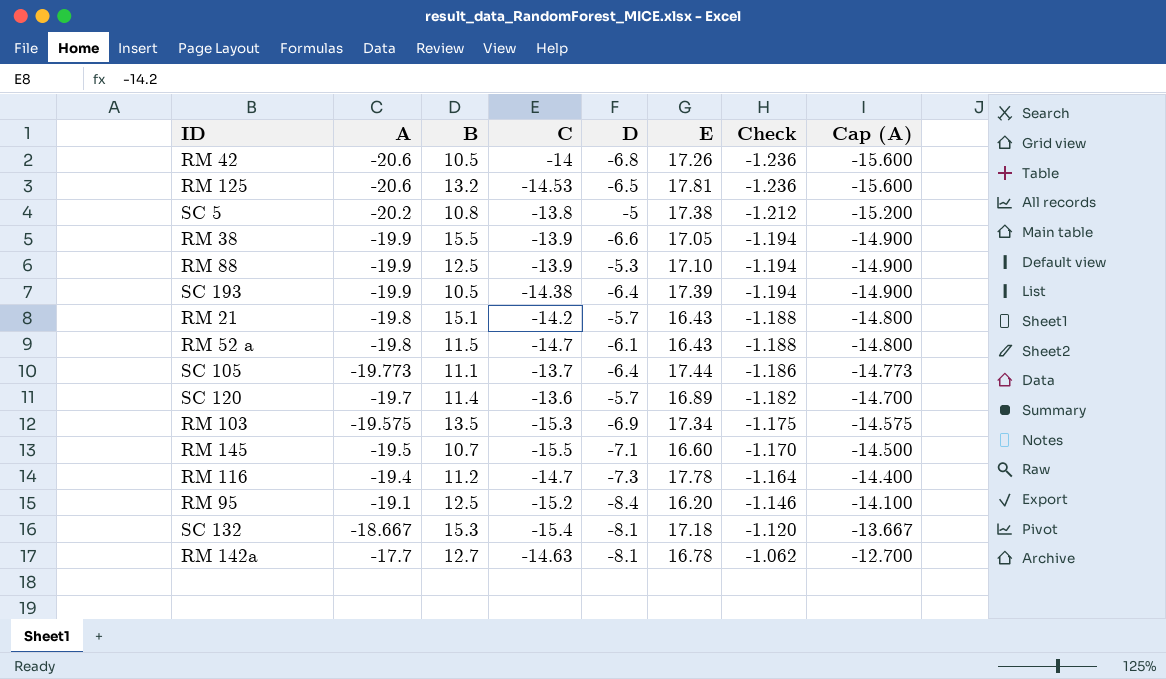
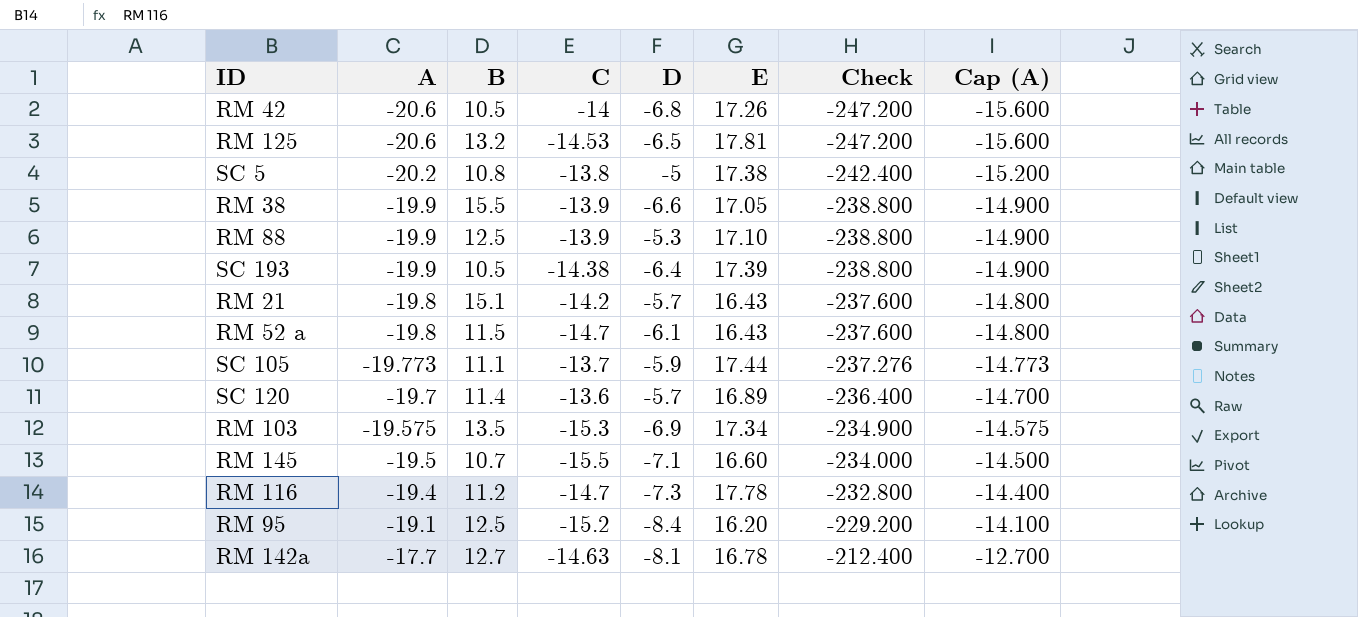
column Check | formula: [A] * 0.06 -> [A] * 12
row SC 132: -18.667 | 15.3 | -15.4 | -8.1 | 17.18 | -1.120 | -13.667 -> none
SC 105 | D: -6.4 -> -5.9

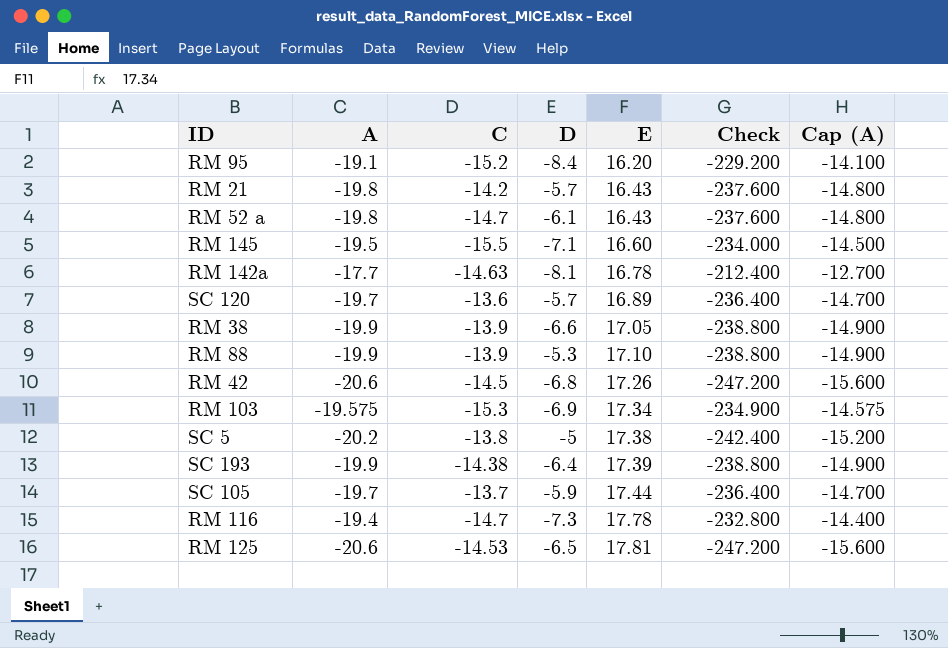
row order: A ascending -> E ascending
column B | position: 3 -> none
RM 42 | C: -14 -> -14.5
SC 105 | A: -19.773 -> -19.7
SC 105 | Check: -237.276 -> -236.400
SC 105 | Cap (A): -14.773 -> -14.700

